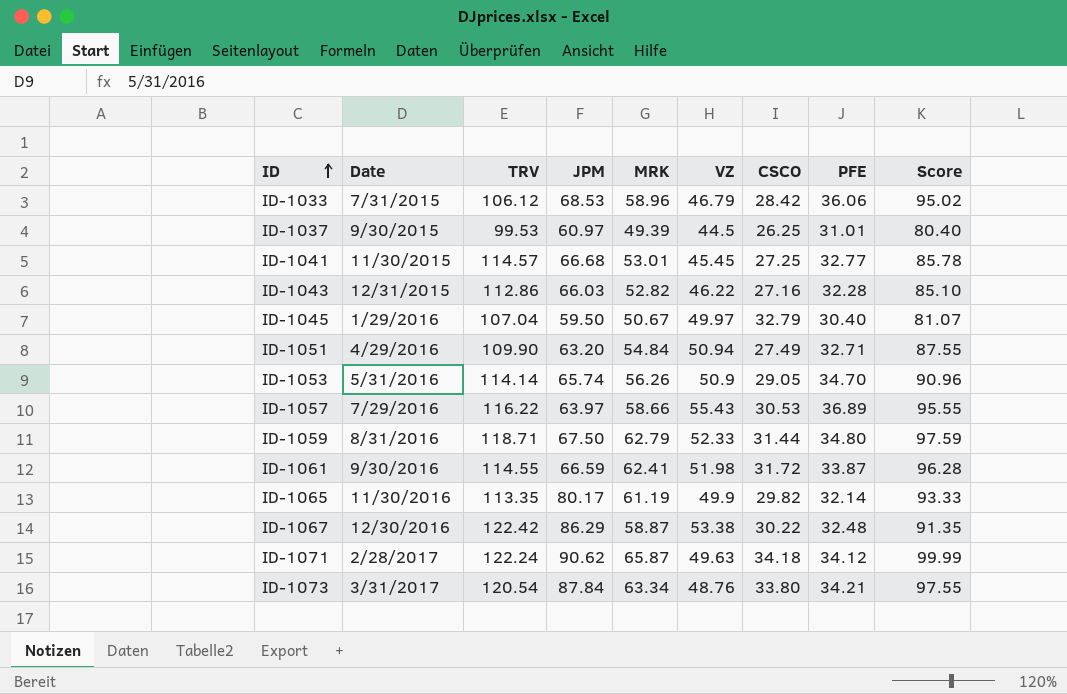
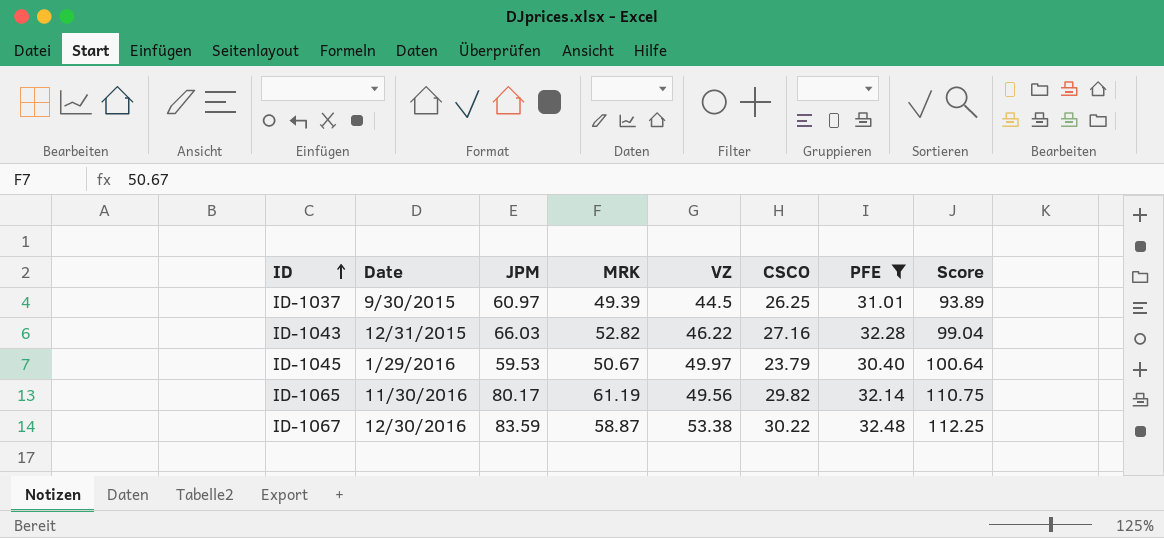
filter: none -> PFE <= 32.48
column TRV | position: 3 -> none
column Score | formula: [MRK] + [PFE] -> [MRK] + [VZ]
ID-1045 | JPM: 59.50 -> 59.53
ID-1045 | CSCO: 32.79 -> 23.79
ID-1065 | VZ: 49.9 -> 49.56
ID-1067 | JPM: 86.29 -> 83.59

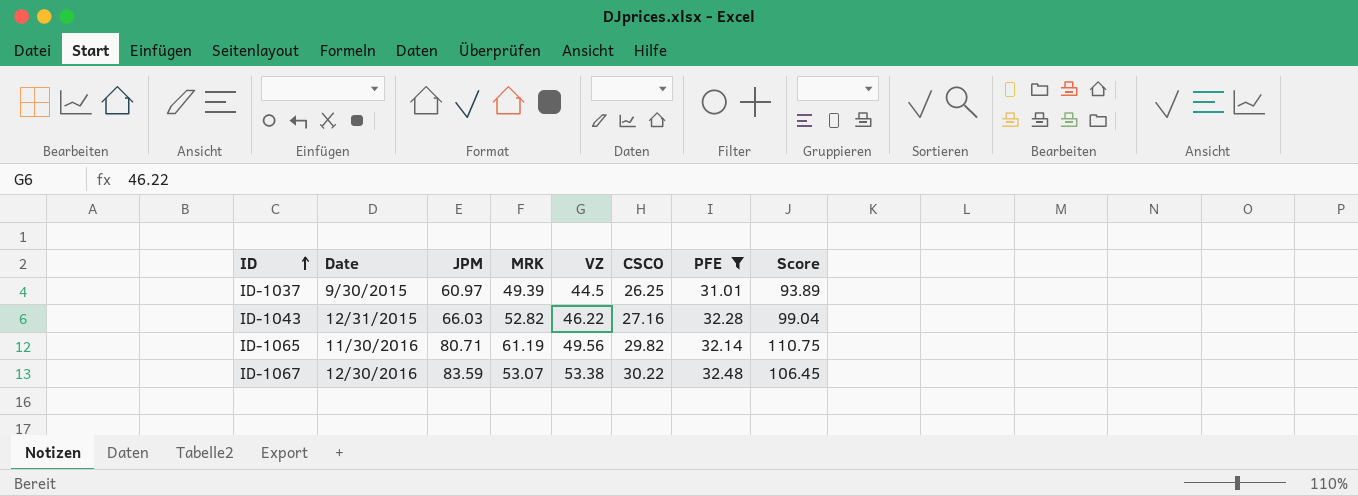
row ID-1045: 1/29/2016 | 59.53 | 50.67 | 49.97 | 23.79 | 30.40 | 100.64 -> none
ID-1065 | JPM: 80.17 -> 80.71
ID-1067 | MRK: 58.87 -> 53.07
ID-1067 | Score: 112.25 -> 106.45

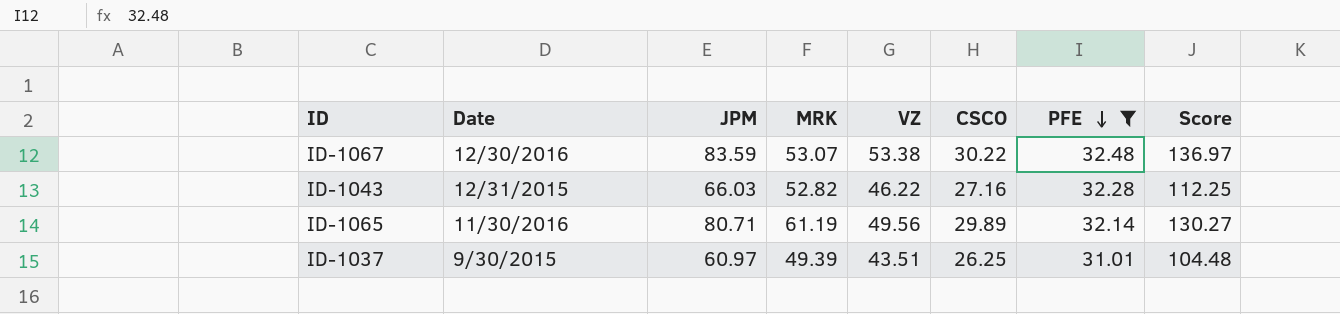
row order: ID ascending -> PFE descending
column Score | formula: [MRK] + [VZ] -> [JPM] + [VZ]
ID-1065 | CSCO: 29.82 -> 29.89
ID-1037 | VZ: 44.5 -> 43.51

